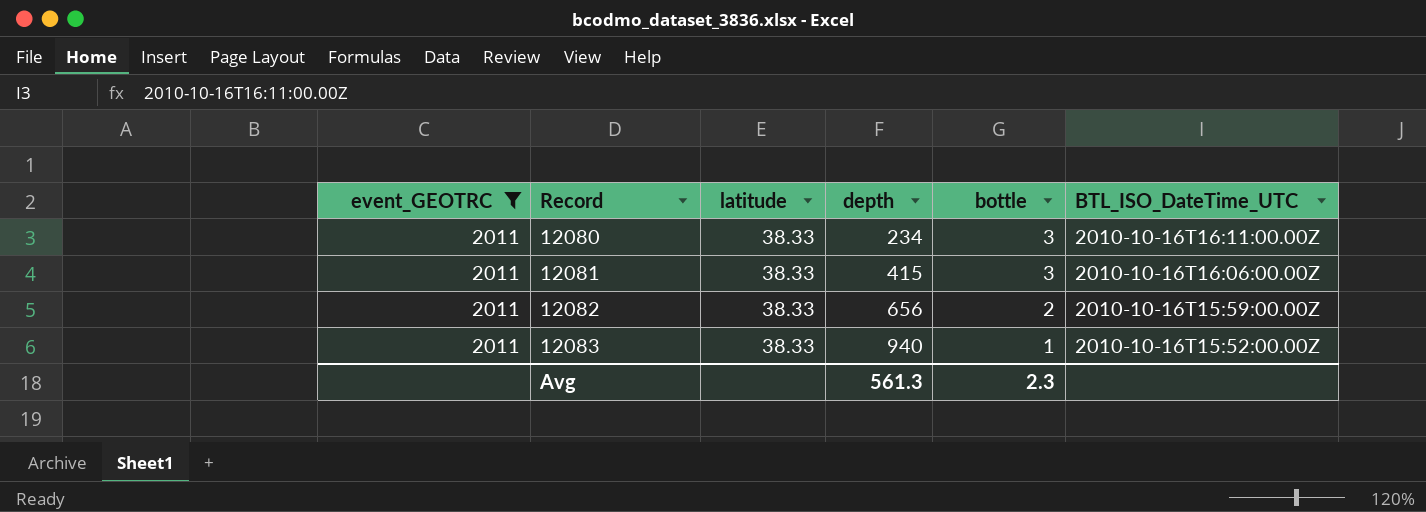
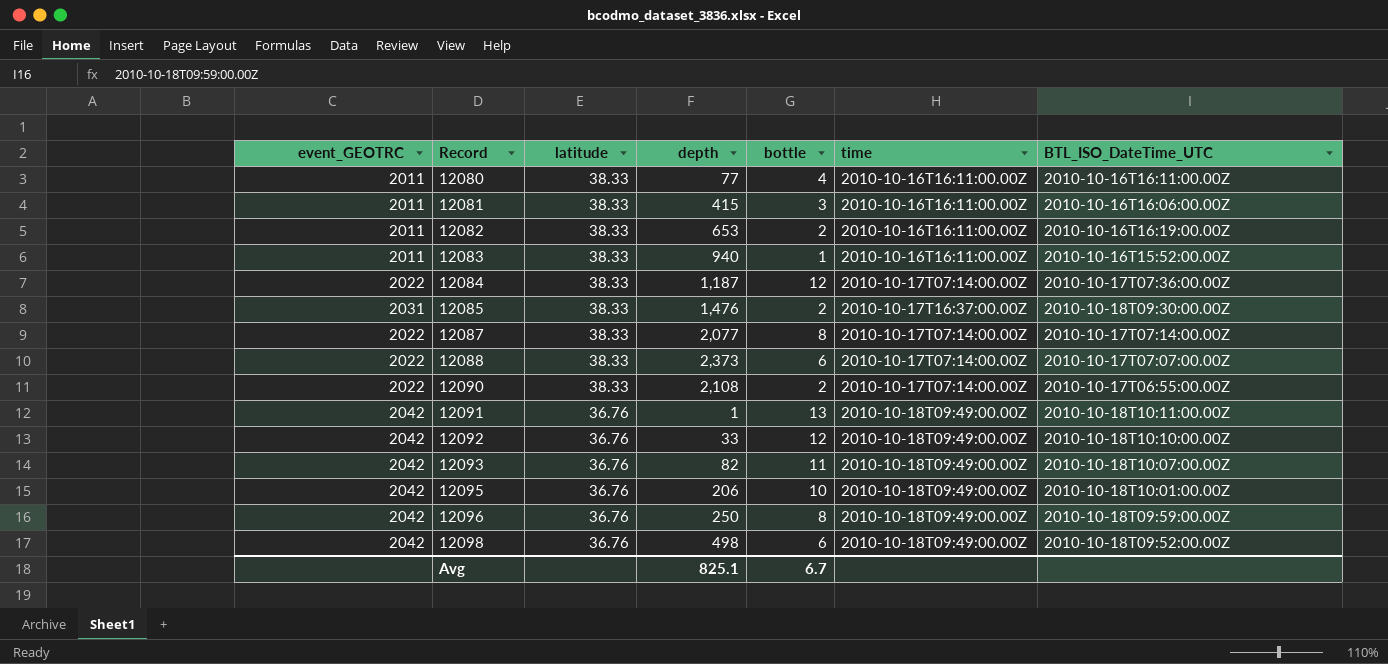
filter: event_GEOTRC = 2011 -> none
column time | position: none -> 6
12080 | depth: 234 -> 77
12080 | bottle: 3 -> 4
12082 | depth: 656 -> 653
12082 | BTL_ISO_DateTime_UTC: 2010-10-16T15:59:00.00Z -> 2010-10-16T16:19:00.00Z
Avg | depth: 561.3 -> 825.1
Avg | bottle: 2.3 -> 6.7

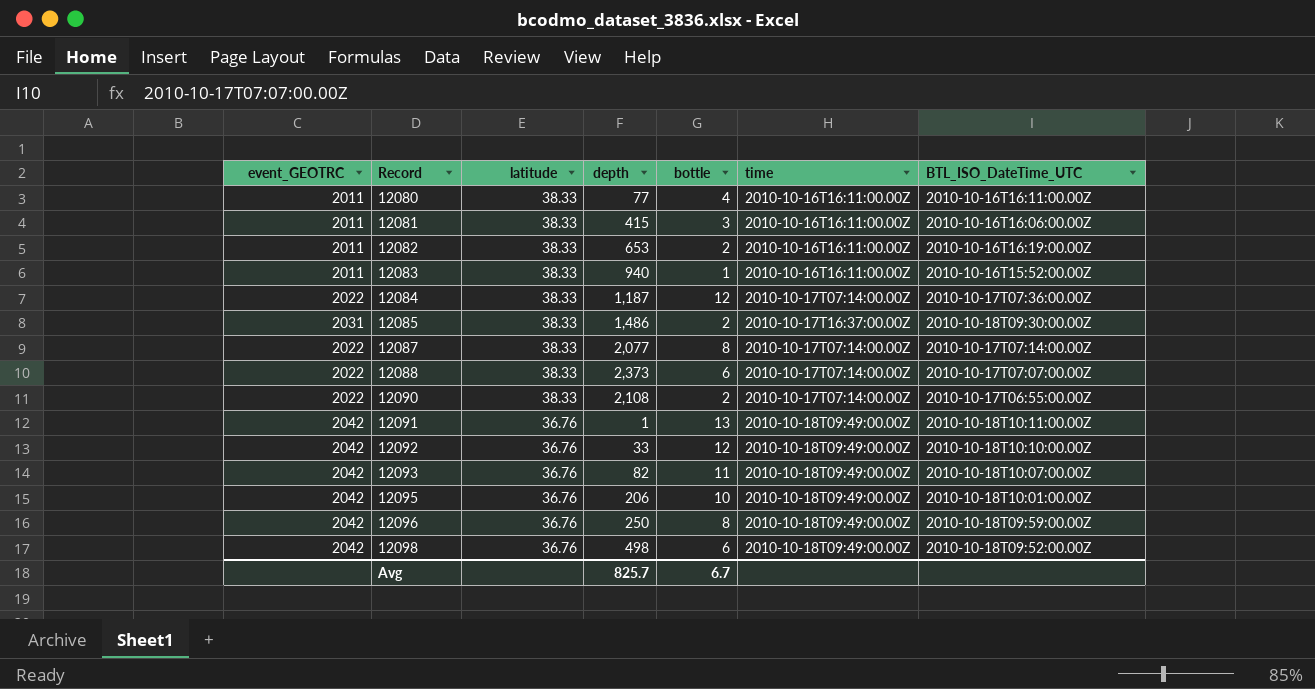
12085 | depth: 1,476 -> 1,486
Avg | depth: 825.1 -> 825.7

